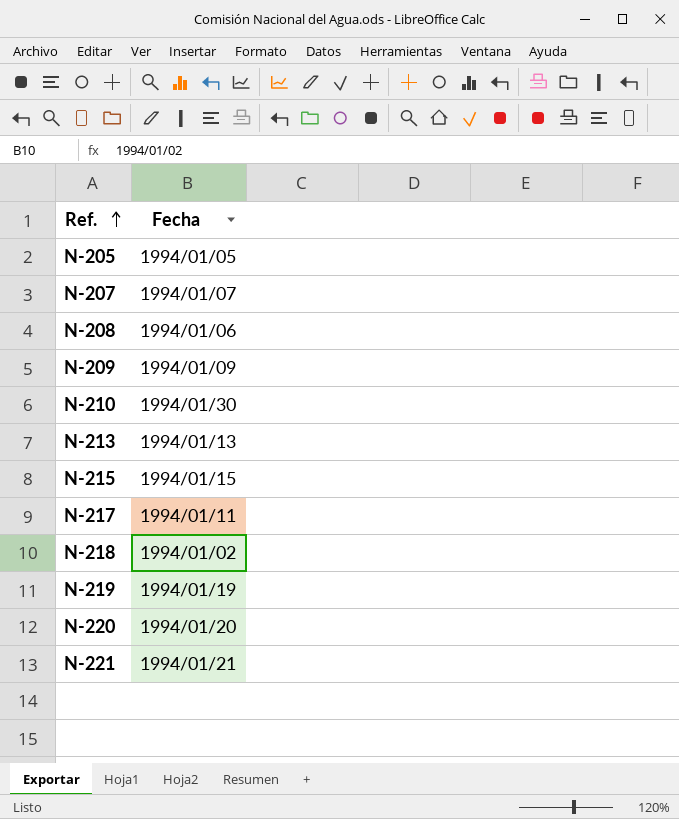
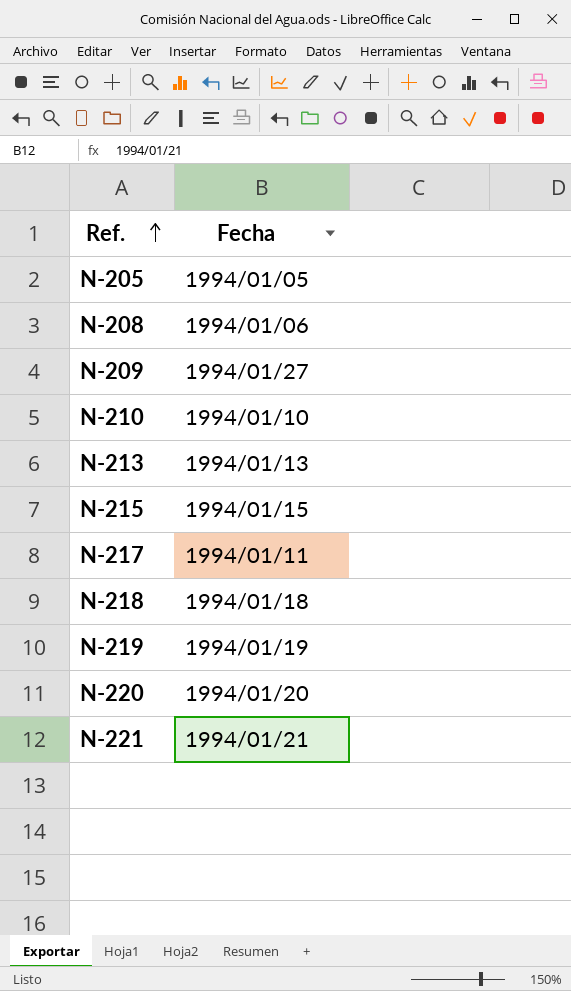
row N-207: 1994/01/07 -> none
N-209 | Fecha: 1994/01/09 -> 1994/01/27
N-210 | Fecha: 1994/01/30 -> 1994/01/10
N-218 | Fecha: 1994/01/02 -> 1994/01/18

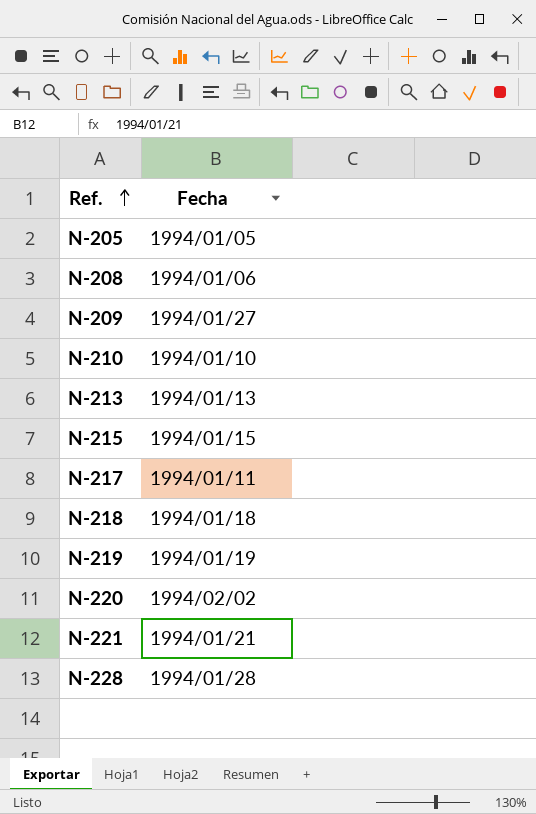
N-220 | Fecha: 1994/01/20 -> 1994/02/02
row N-228: none -> 1994/01/28

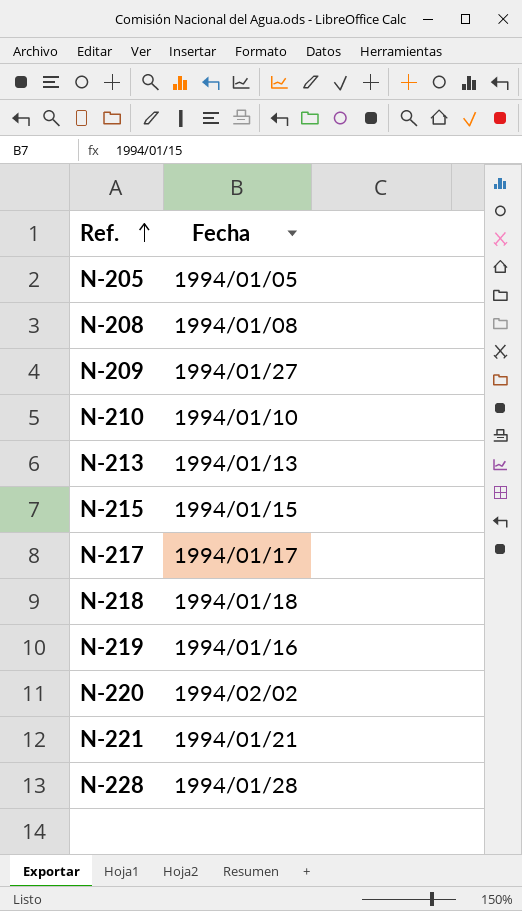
N-208 | Fecha: 1994/01/06 -> 1994/01/08
N-217 | Fecha: 1994/01/11 -> 1994/01/17
N-219 | Fecha: 1994/01/19 -> 1994/01/16

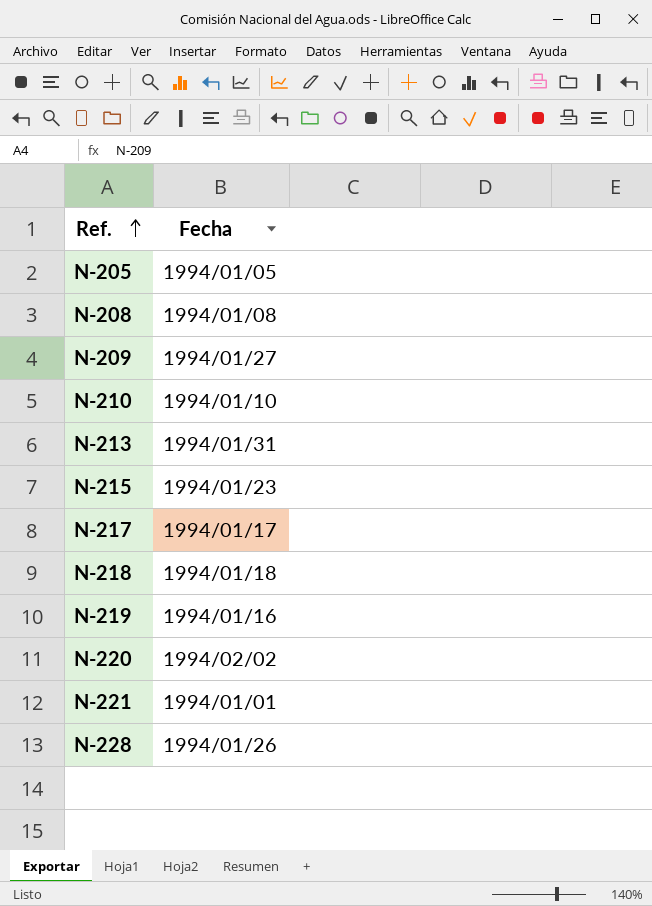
N-213 | Fecha: 1994/01/13 -> 1994/01/31
N-215 | Fecha: 1994/01/15 -> 1994/01/23
N-221 | Fecha: 1994/01/21 -> 1994/01/01
N-228 | Fecha: 1994/01/28 -> 1994/01/26

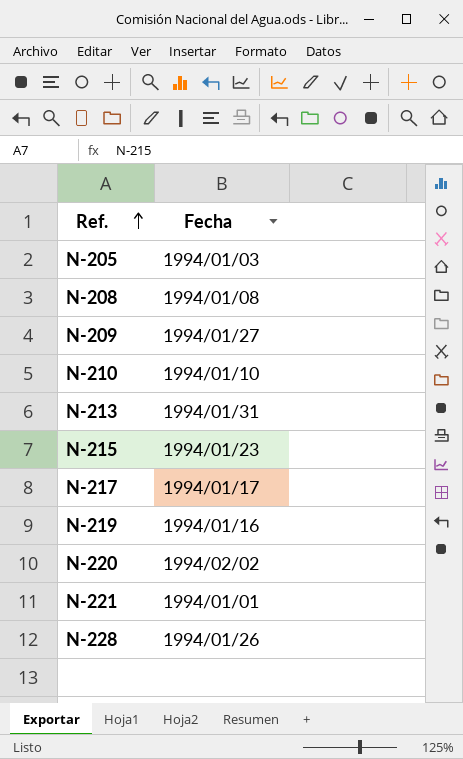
row N-218: 1994/01/18 -> none
N-205 | Fecha: 1994/01/05 -> 1994/01/03

